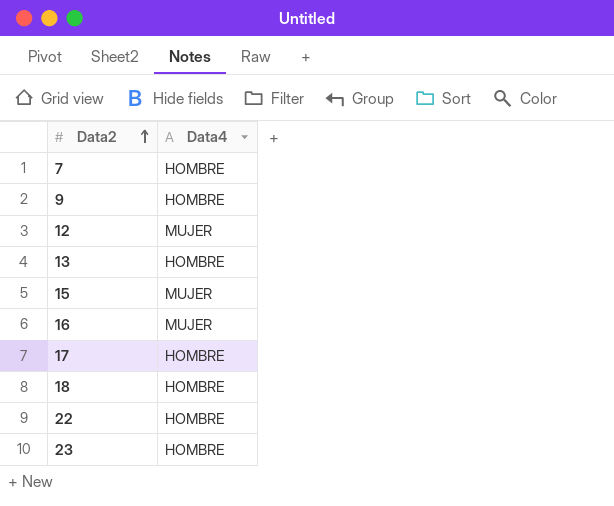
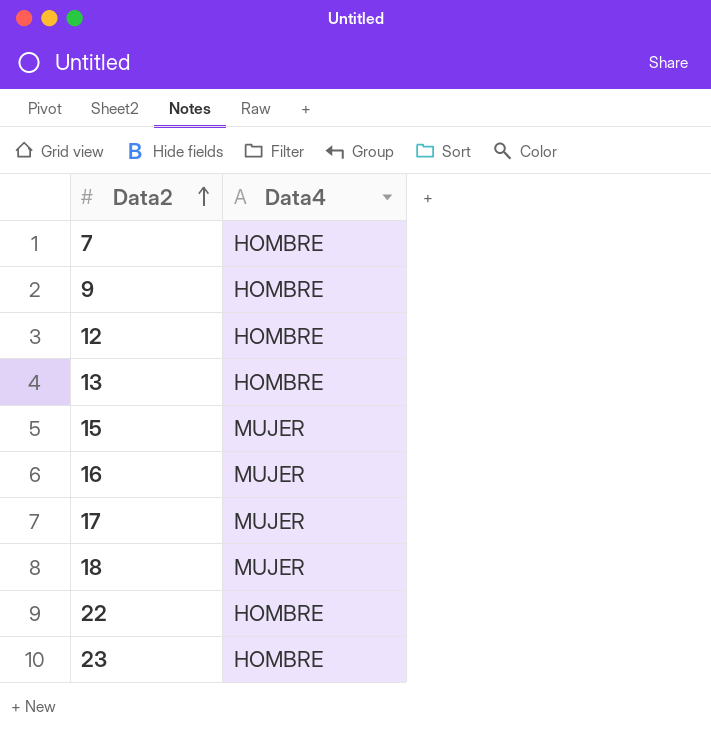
12 | Data4: MUJER -> HOMBRE
17 | Data4: HOMBRE -> MUJER
18 | Data4: HOMBRE -> MUJER

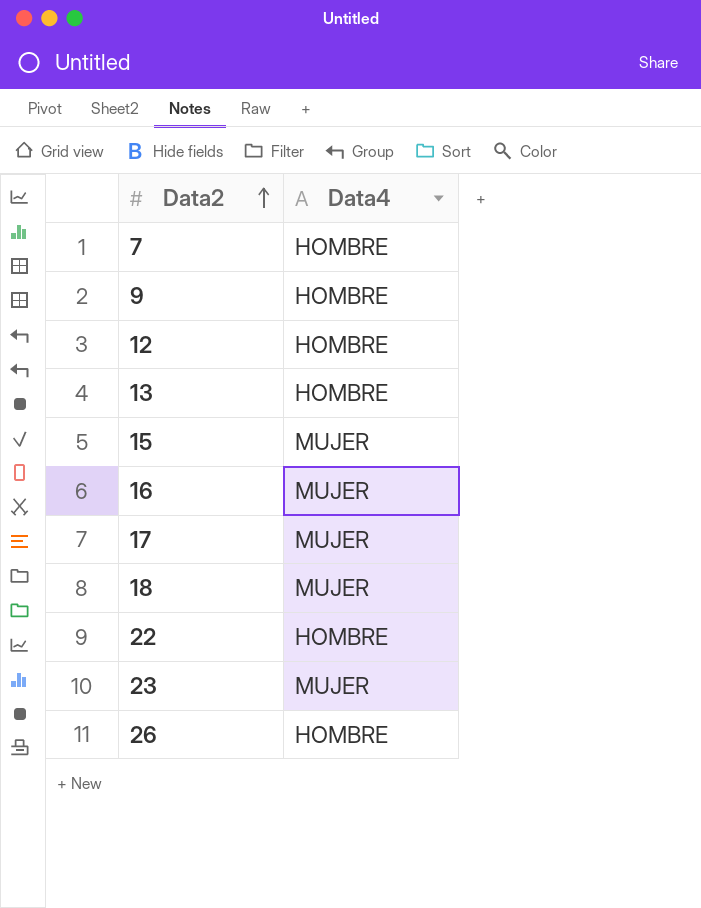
23 | Data4: HOMBRE -> MUJER
row 26: none -> HOMBRE

